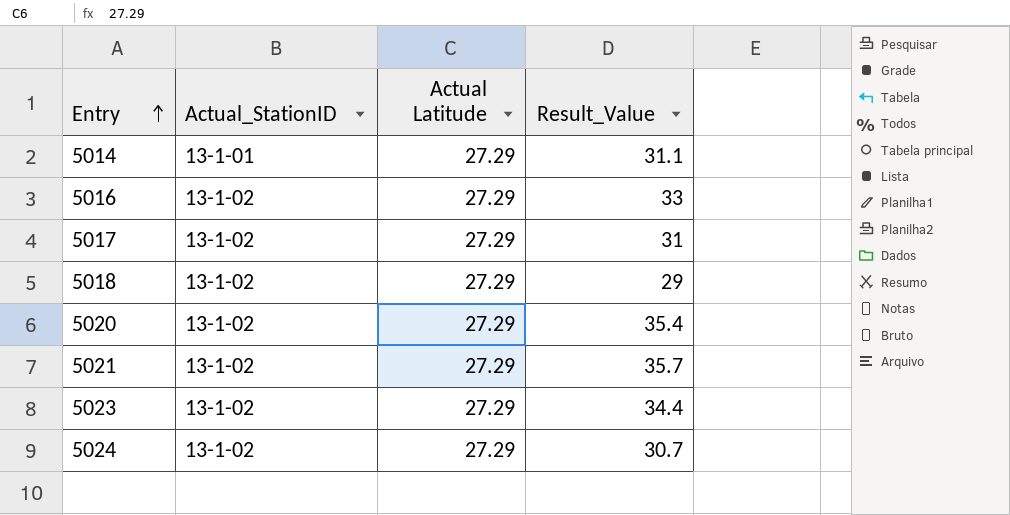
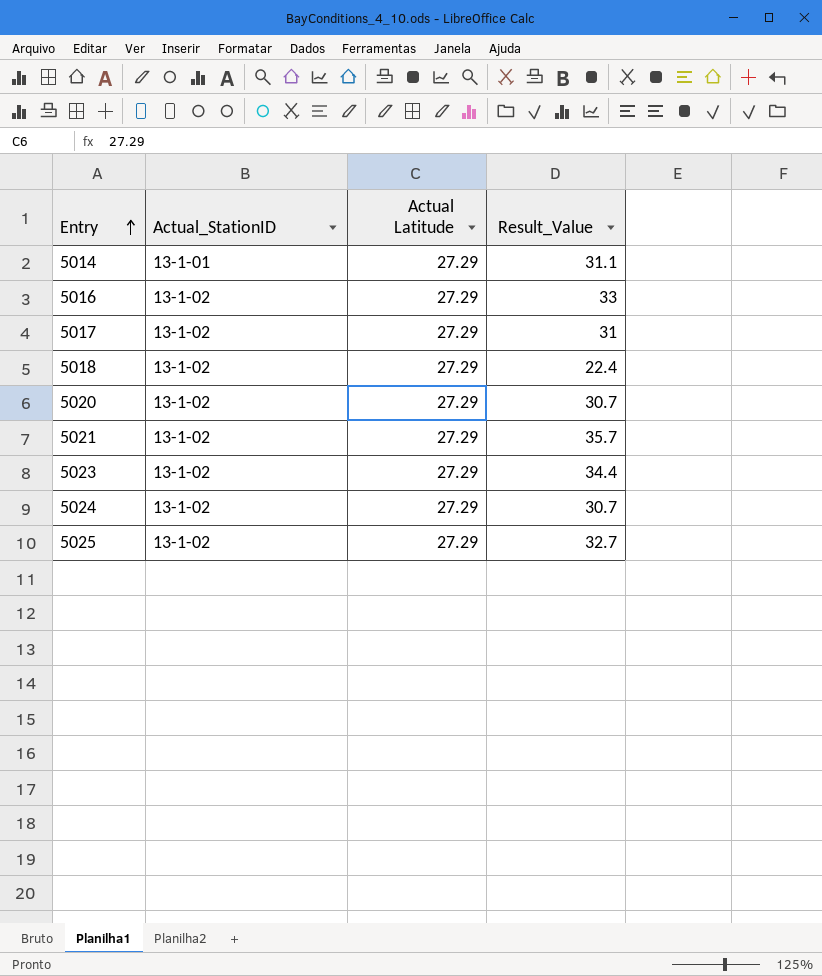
5018 | Result_Value: 29 -> 22.4
5020 | Result_Value: 35.4 -> 30.7
row 5025: none -> 13-1-02 | 27.29 | 32.7

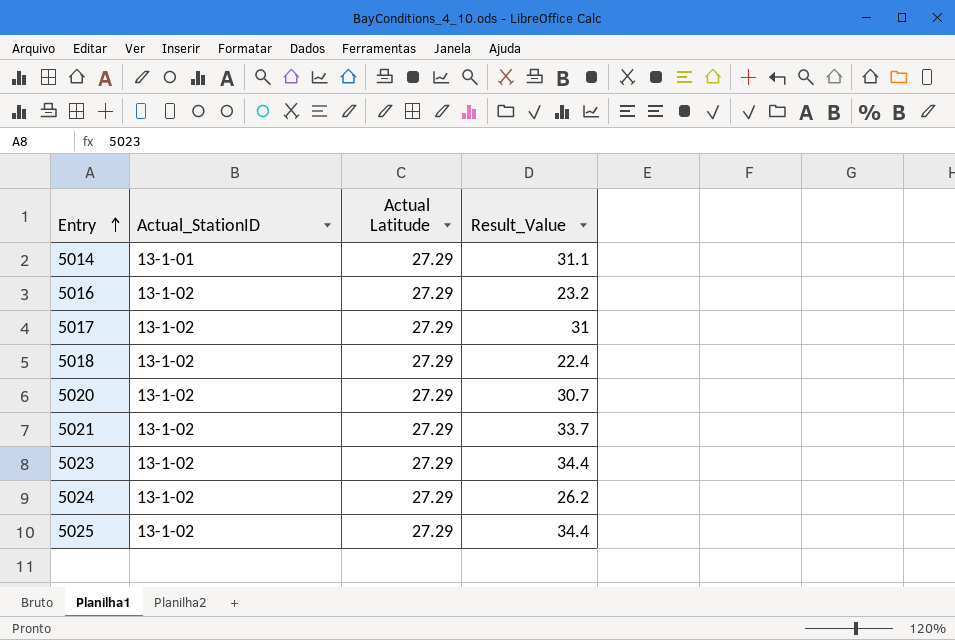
5016 | Result_Value: 33 -> 23.2
5021 | Result_Value: 35.7 -> 33.7
5024 | Result_Value: 30.7 -> 26.2
5025 | Result_Value: 32.7 -> 34.4

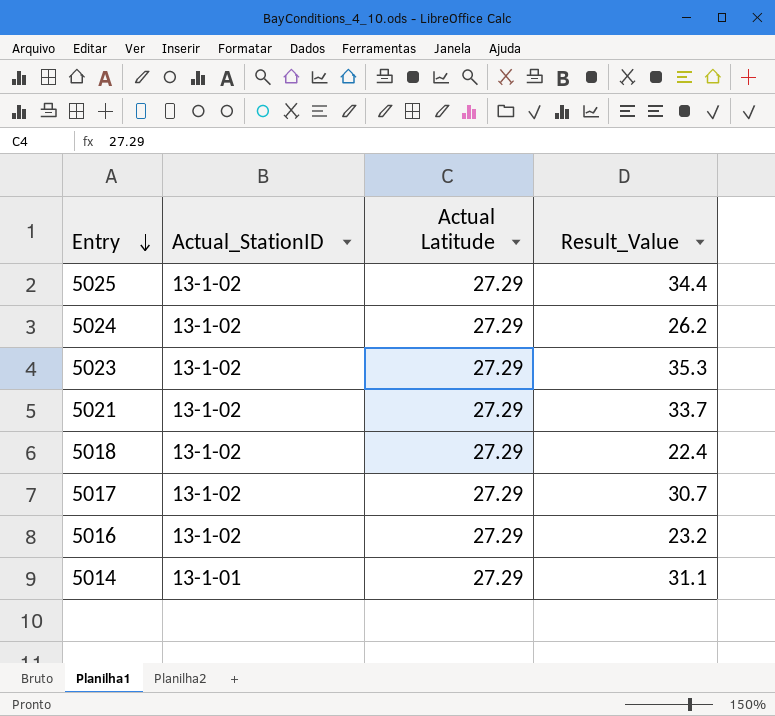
row order: Entry ascending -> Entry descending
row 5020: 13-1-02 | 27.29 | 30.7 -> none
5023 | Result_Value: 34.4 -> 35.3
5017 | Result_Value: 31 -> 30.7

